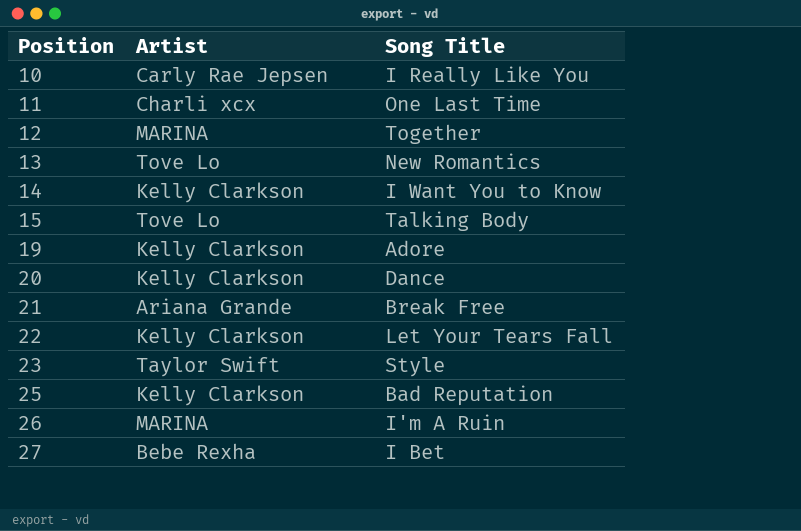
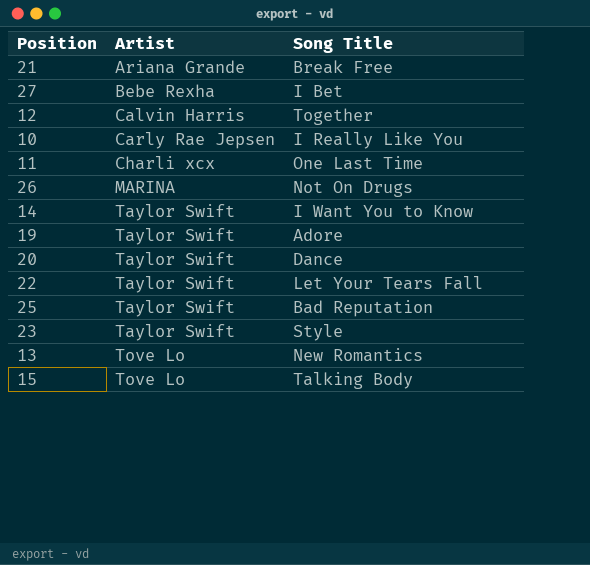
row order: Position ascending -> Artist ascending
12 | Artist: MARINA -> Calvin Harris
26 | Song Title: I'm A Ruin -> Not On Drugs
14 | Artist: Kelly Clarkson -> Taylor Swift
19 | Artist: Kelly Clarkson -> Taylor Swift
20 | Artist: Kelly Clarkson -> Taylor Swift
22 | Artist: Kelly Clarkson -> Taylor Swift
25 | Artist: Kelly Clarkson -> Taylor Swift

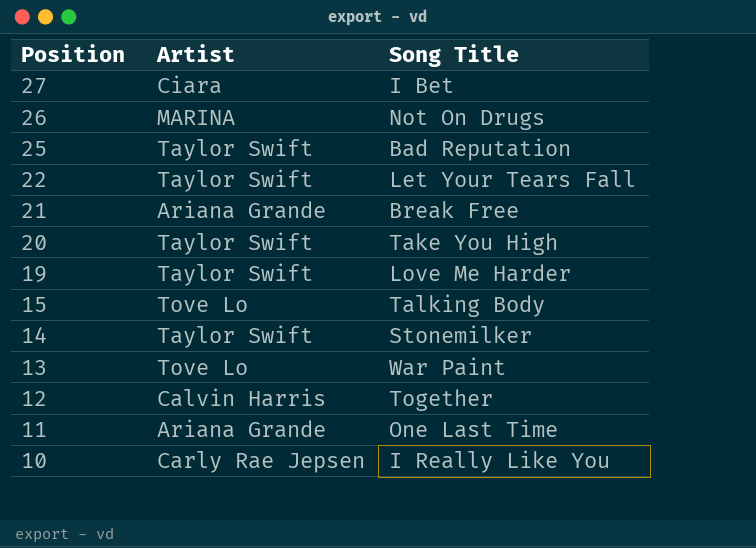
row order: Artist ascending -> Position descending
row 23: Taylor Swift | Style -> none
27 | Artist: Bebe Rexha -> Ciara
20 | Song Title: Dance -> Take You High
19 | Song Title: Adore -> Love Me Harder
14 | Song Title: I Want You to Know -> Stonemilker
13 | Song Title: New Romantics -> War Paint
11 | Artist: Charli xcx -> Ariana Grande

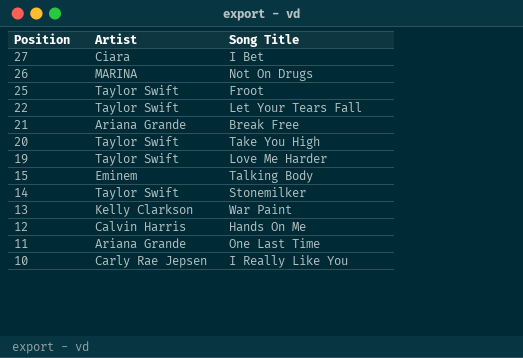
25 | Song Title: Bad Reputation -> Froot
15 | Artist: Tove Lo -> Eminem
13 | Artist: Tove Lo -> Kelly Clarkson
12 | Song Title: Together -> Hands On Me

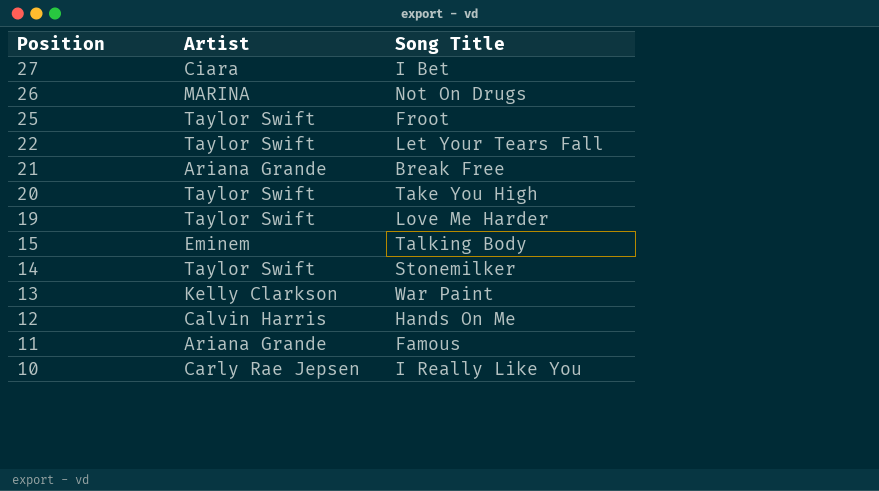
11 | Song Title: One Last Time -> Famous

